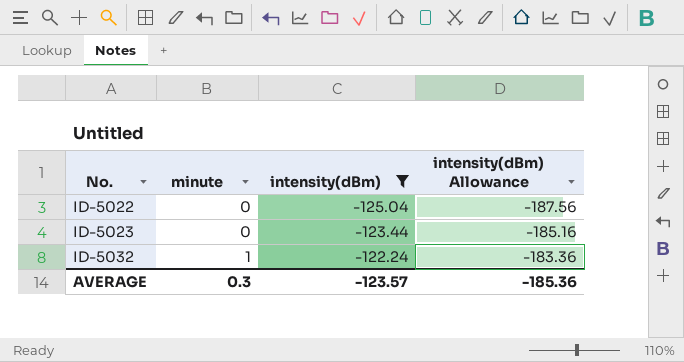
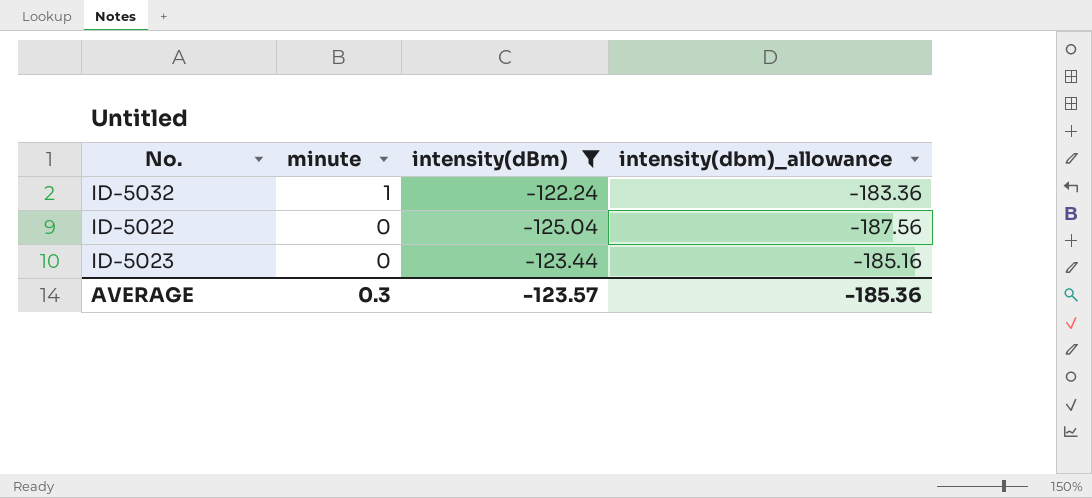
row order: No. ascending -> minute descending
column name: intensity(dBm) Allowance -> intensity(dbm)_allowance

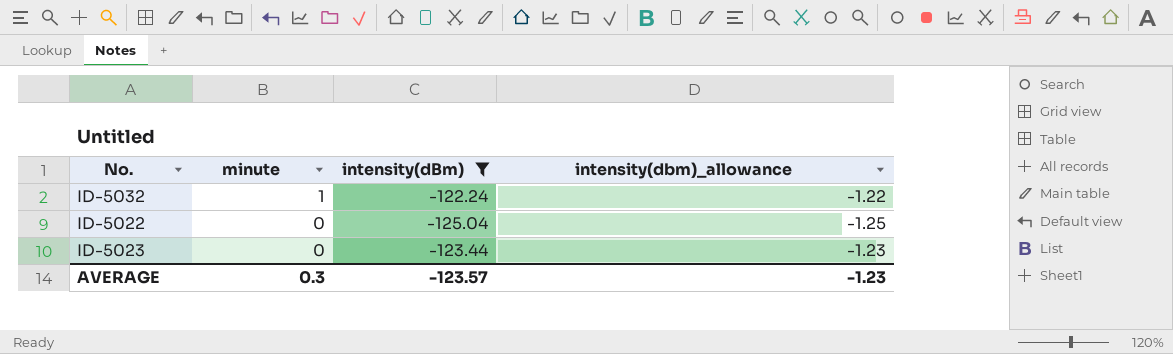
column intensity(dbm)_allowance | formula: [intensity(dBm)] * 1.5 -> [intensity(dBm)] * 0.01
AVERAGE | intensity(dbm)_allowance: -185.36 -> -1.23

